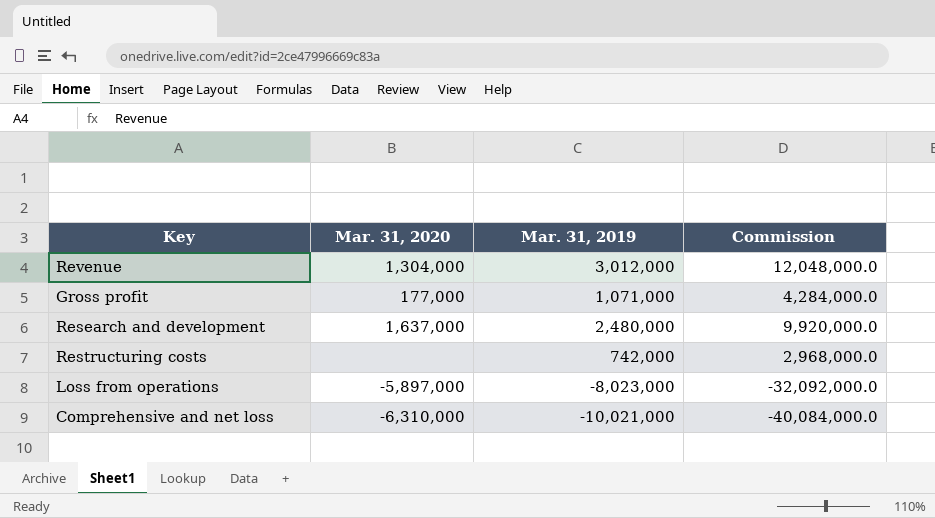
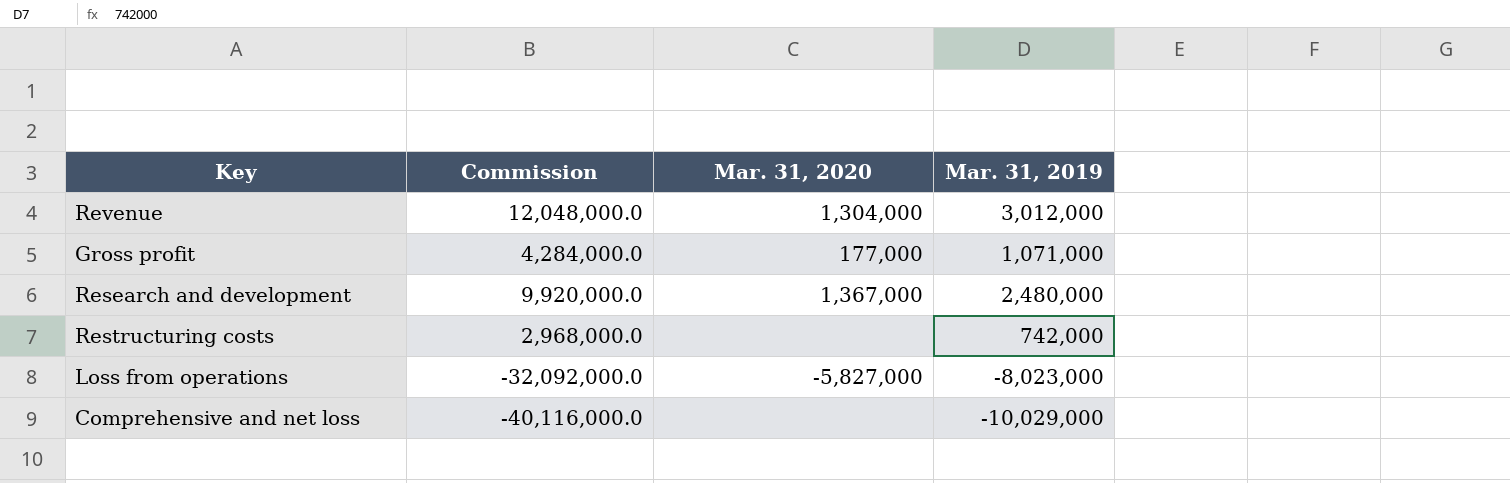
column Commission | position: 4 -> 2
Research and development | Mar. 31, 2020: 1,637,000 -> 1,367,000
Loss from operations | Mar. 31, 2020: -5,897,000 -> -5,827,000
Comprehensive and net loss | Commission: -40,084,000.0 -> -40,116,000.0
Comprehensive and net loss | Mar. 31, 2020: -6,310,000 -> none
Comprehensive and net loss | Mar. 31, 2019: -10,021,000 -> -10,029,000

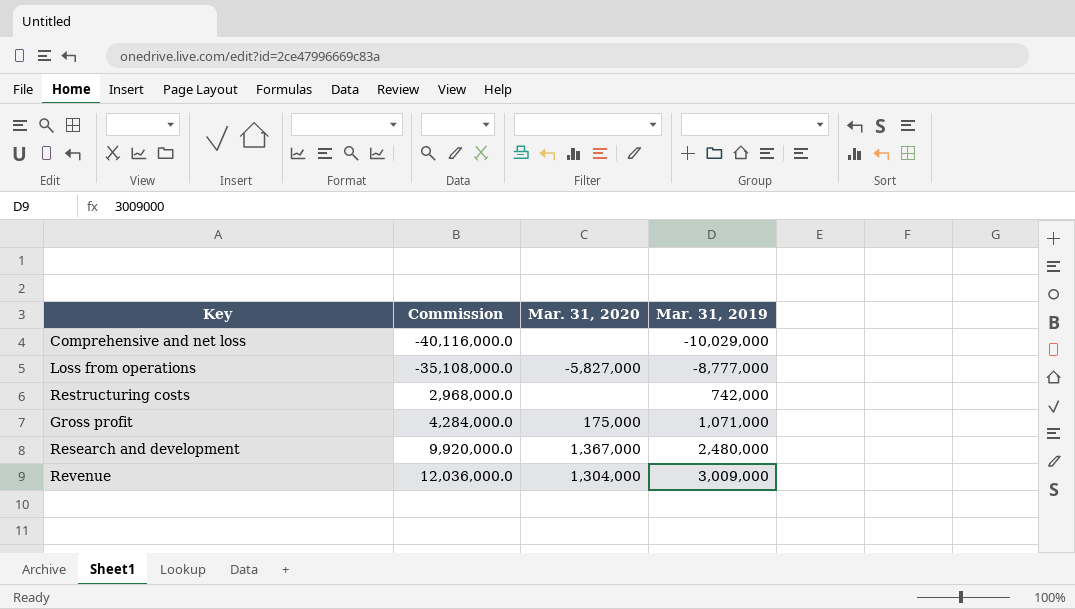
row order: none -> Commission ascending
Loss from operations | Commission: -32,092,000.0 -> -35,108,000.0
Loss from operations | Mar. 31, 2019: -8,023,000 -> -8,777,000
Gross profit | Mar. 31, 2020: 177,000 -> 175,000
Revenue | Commission: 12,048,000.0 -> 12,036,000.0
Revenue | Mar. 31, 2019: 3,012,000 -> 3,009,000

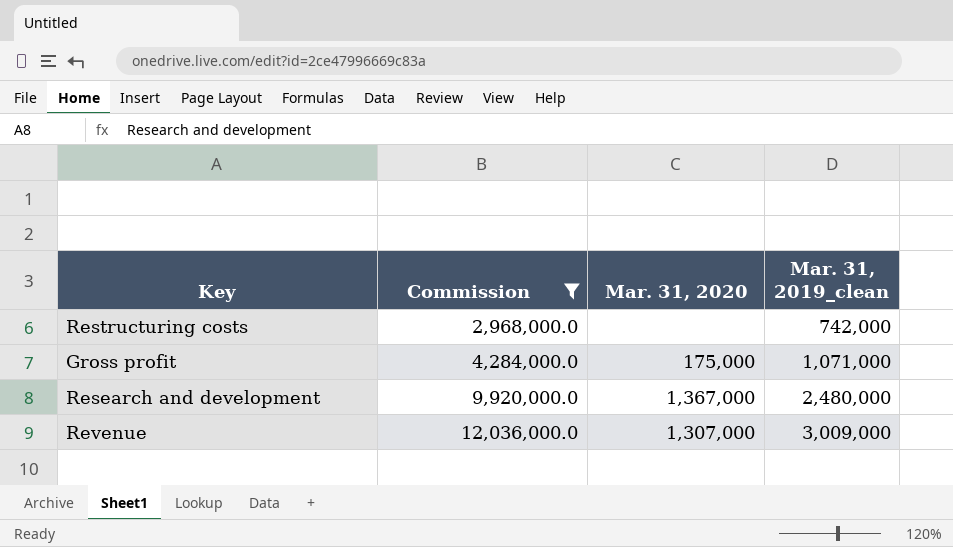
filter: none -> Commission >= 2,968,000.0
column name: Mar. 31, 2019 -> Mar. 31, 2019_clean
Revenue | Mar. 31, 2020: 1,304,000 -> 1,307,000

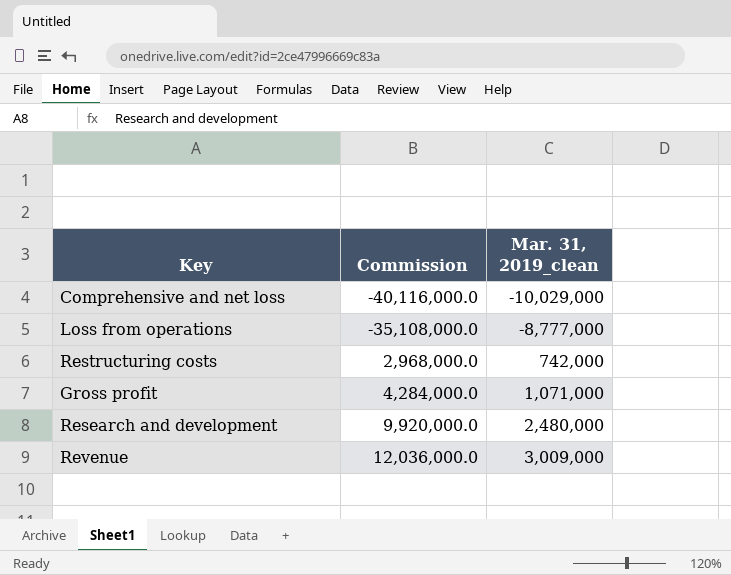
filter: Commission >= 2,968,000.0 -> none
column Mar. 31, 2020 | position: 3 -> none

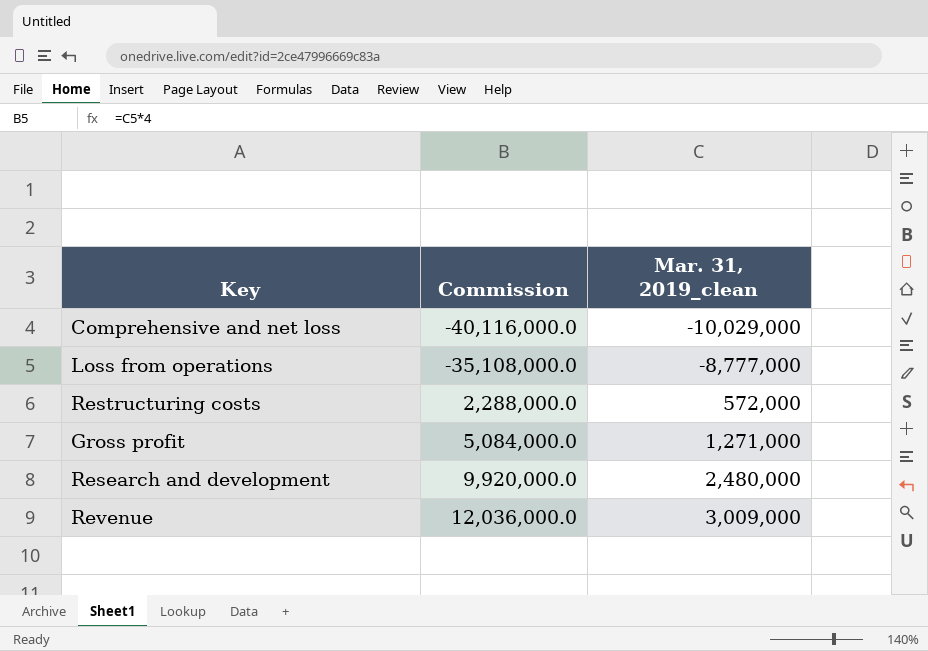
Restructuring costs | Commission: 2,968,000.0 -> 2,288,000.0
Restructuring costs | Mar. 31, 2019_clean: 742,000 -> 572,000
Gross profit | Commission: 4,284,000.0 -> 5,084,000.0
Gross profit | Mar. 31, 2019_clean: 1,071,000 -> 1,271,000

